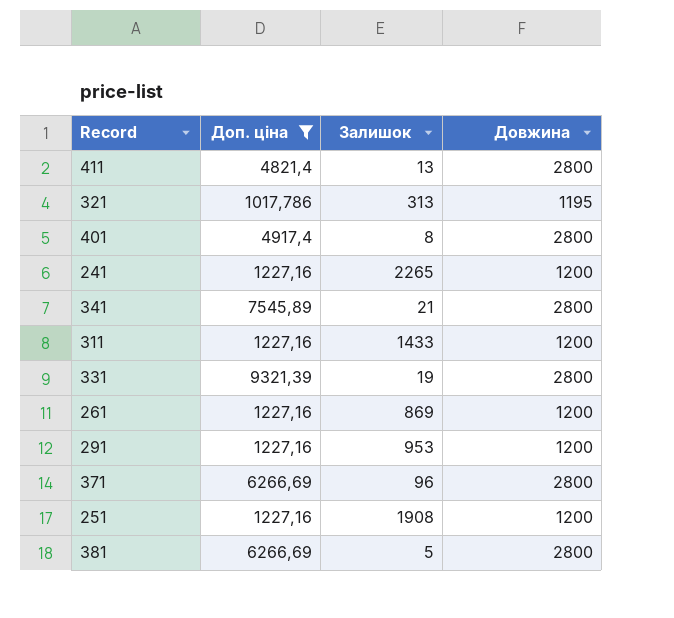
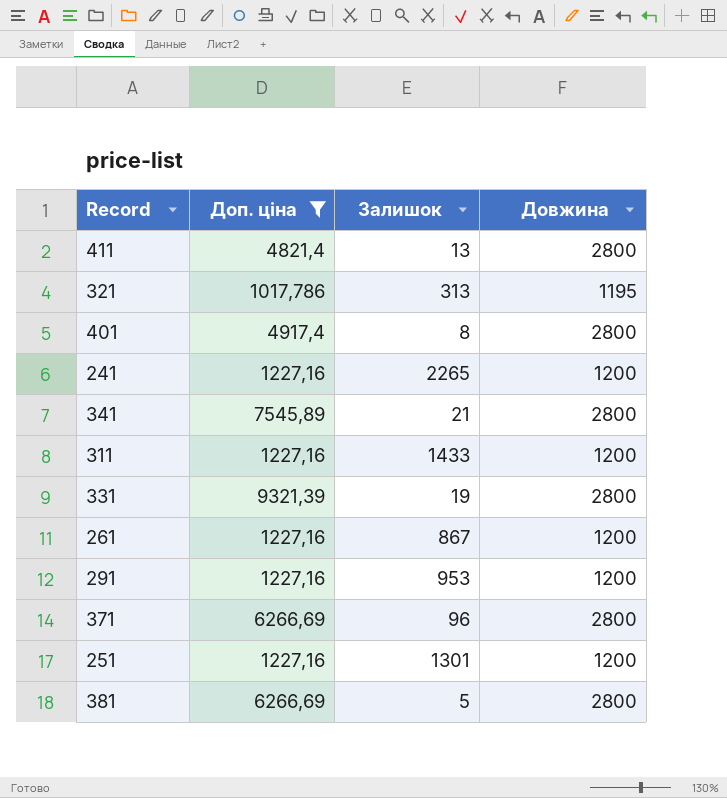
261 | Залишок: 869 -> 867
251 | Залишок: 1908 -> 1301

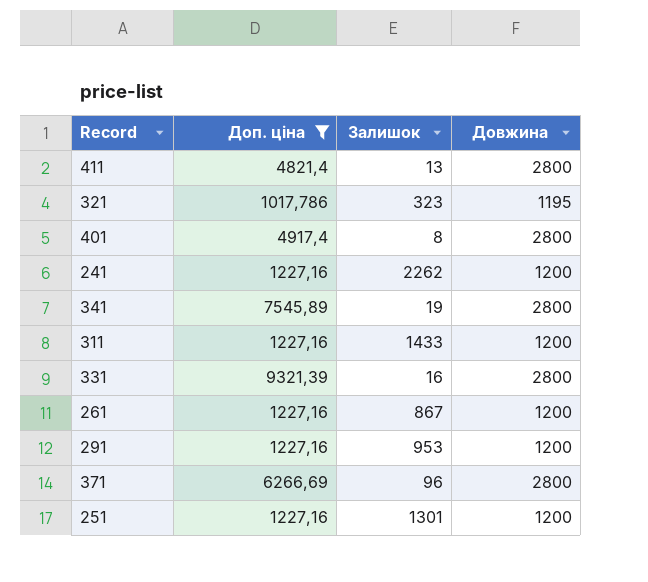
row 381: 6266,69 | 5 | 2800 -> none
321 | Залишок: 313 -> 323
241 | Залишок: 2265 -> 2262
341 | Залишок: 21 -> 19
331 | Залишок: 19 -> 16

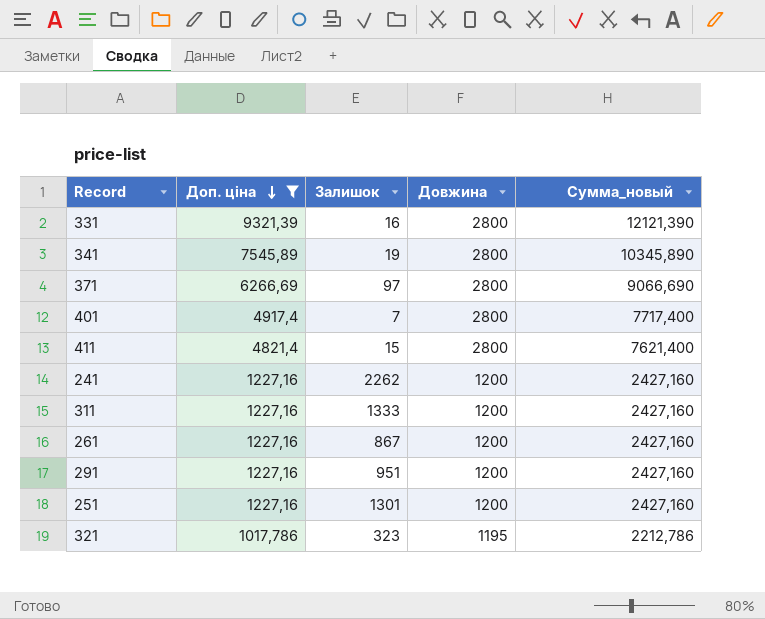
row order: none -> Доп. ціна descending
column Сумма_новый | formula: none -> [Доп. ціна] + [Довжина]
371 | Залишок: 96 -> 97
401 | Залишок: 8 -> 7
411 | Залишок: 13 -> 15
311 | Залишок: 1433 -> 1333
291 | Залишок: 953 -> 951

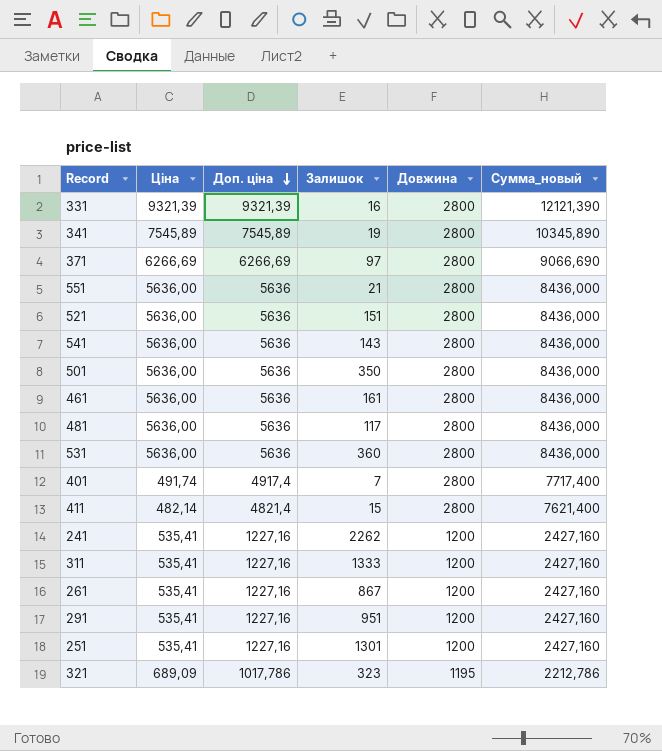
filter: Доп. ціна != 5636 -> none
column Ціна | position: none -> 2

